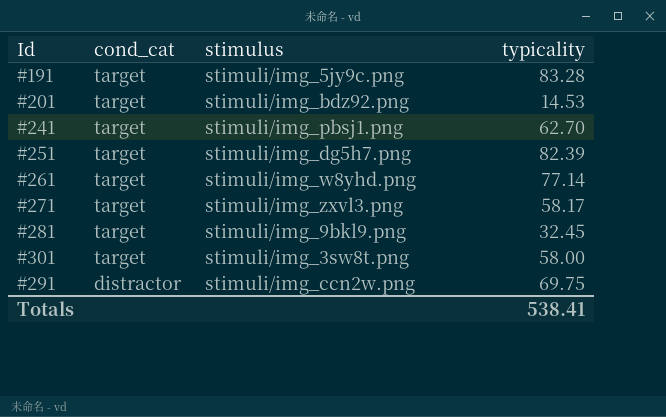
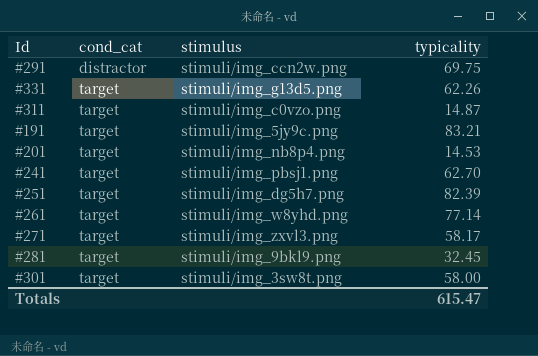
row order: cond_cat descending -> cond_cat ascending
row #331: none -> target | stimuli/img_g13d5.png | 62.26
row #311: none -> target | stimuli/img_c0vzo.png | 14.87
#191 | typicality: 83.28 -> 83.21
#201 | stimulus: stimuli/img_bdz92.png -> stimuli/img_nb8p4.png
Totals | typicality: 538.41 -> 615.47

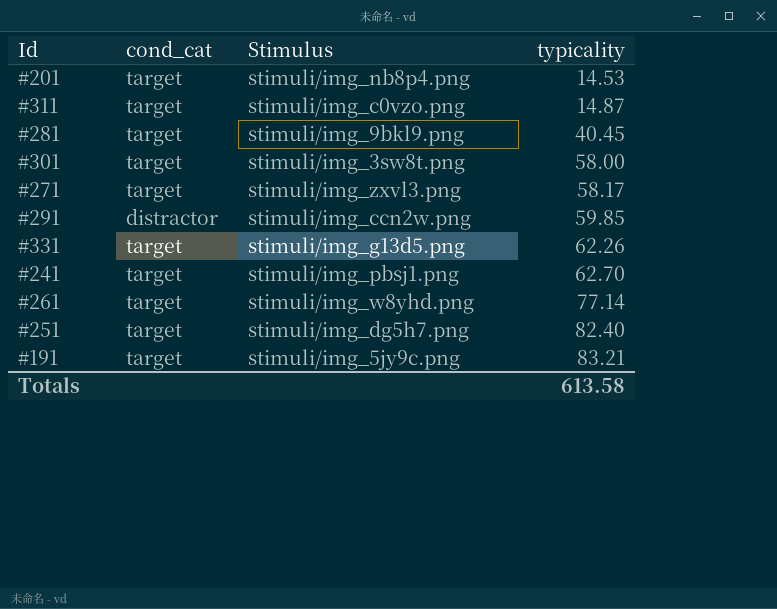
row order: cond_cat ascending -> typicality ascending
column name: stimulus -> Stimulus
#281 | typicality: 32.45 -> 40.45
#291 | typicality: 69.75 -> 59.85
#251 | typicality: 82.39 -> 82.40
Totals | typicality: 615.47 -> 613.58

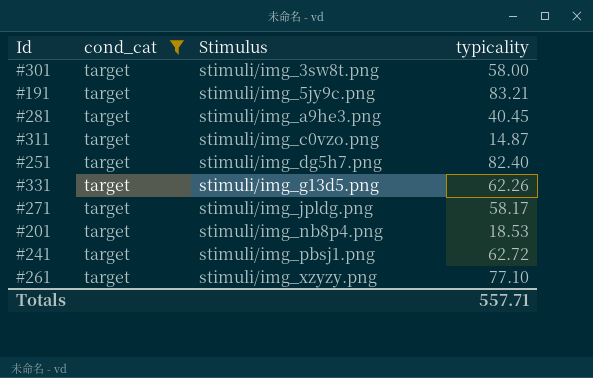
filter: none -> cond_cat = target
row order: typicality ascending -> Stimulus ascending
#281 | Stimulus: stimuli/img_9bkl9.png -> stimuli/img_a9he3.png
#271 | Stimulus: stimuli/img_zxvl3.png -> stimuli/img_jpldg.png
#201 | typicality: 14.53 -> 18.53
#241 | typicality: 62.70 -> 62.72
#261 | Stimulus: stimuli/img_w8yhd.png -> stimuli/img_xzyzy.png
#261 | typicality: 77.14 -> 77.10
Totals | typicality: 613.58 -> 557.71

